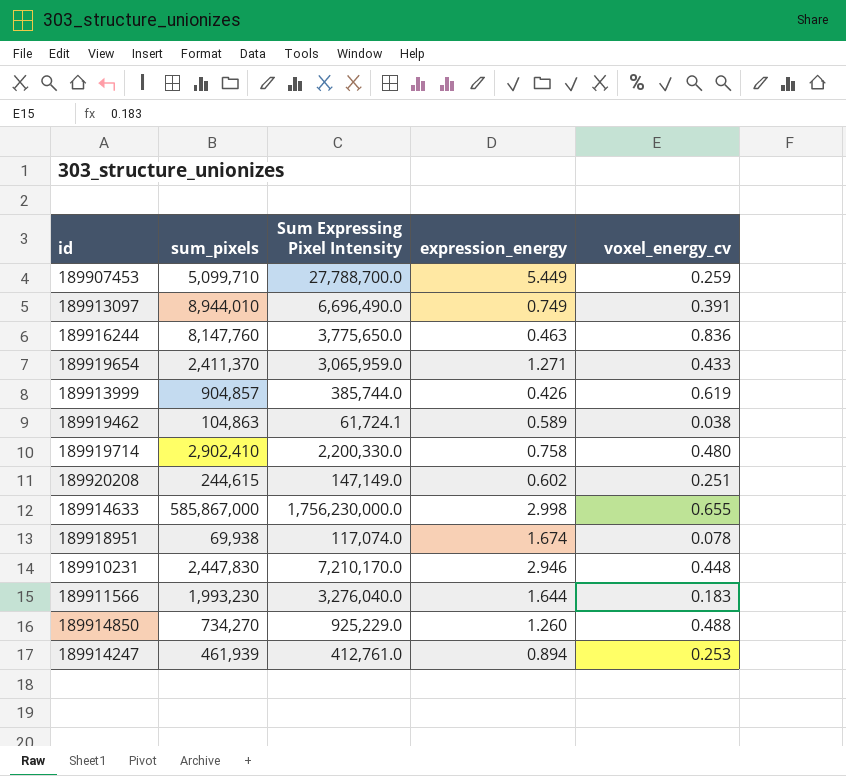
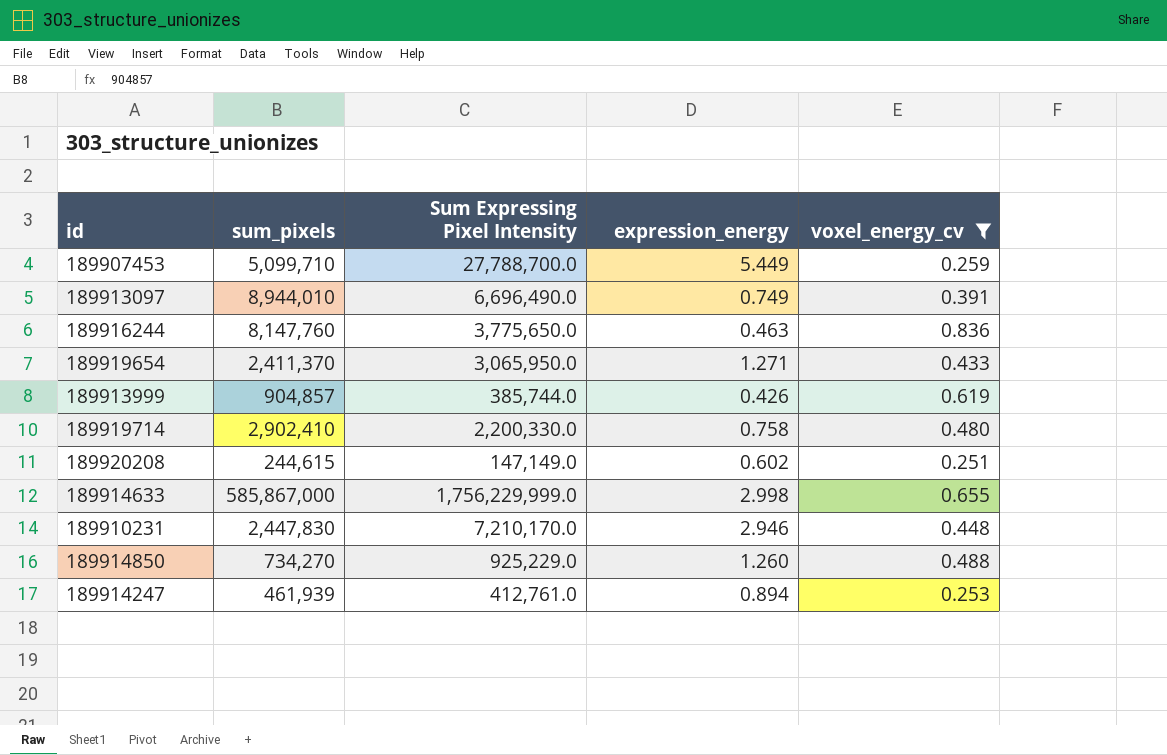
filter: none -> voxel_energy_cv >= 0.251
189919654 | Sum Expressing Pixel Intensity: 3,065,959.0 -> 3,065,950.0
189914633 | Sum Expressing Pixel Intensity: 1,756,230,000.0 -> 1,756,229,999.0

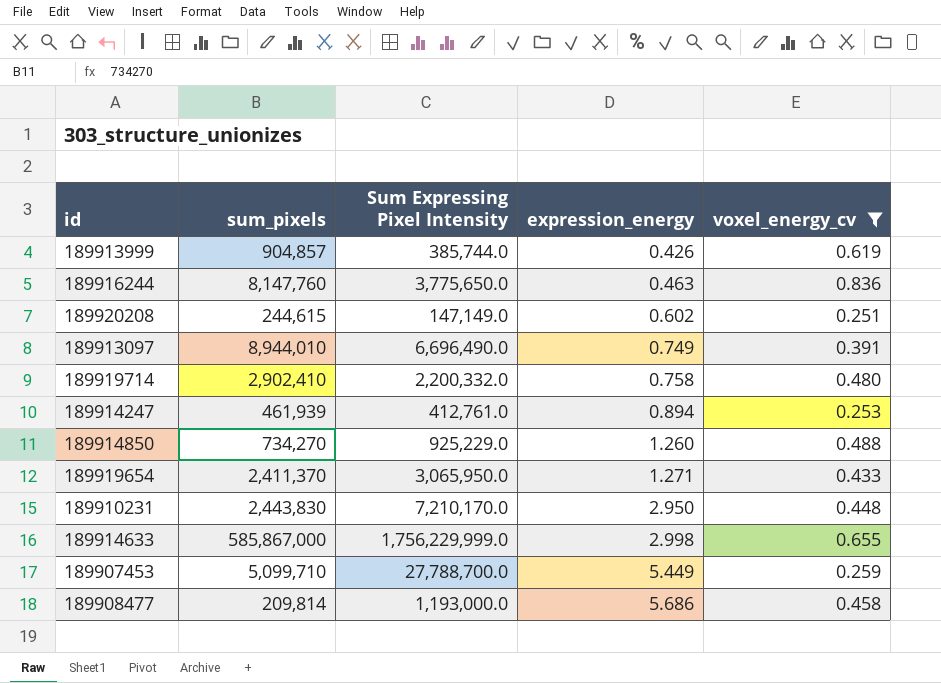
row order: none -> expression_energy ascending
189919714 | Sum Expressing Pixel Intensity: 2,200,330.0 -> 2,200,332.0
189910231 | sum_pixels: 2,447,830 -> 2,443,830
189910231 | expression_energy: 2.946 -> 2.950
row 189908477: none -> 209,814 | 1,193,000.0 | 5.686 | 0.458

